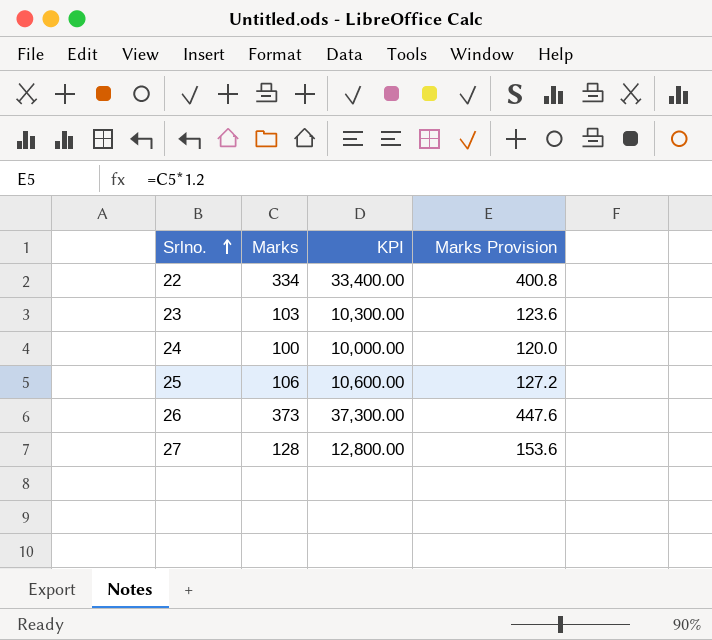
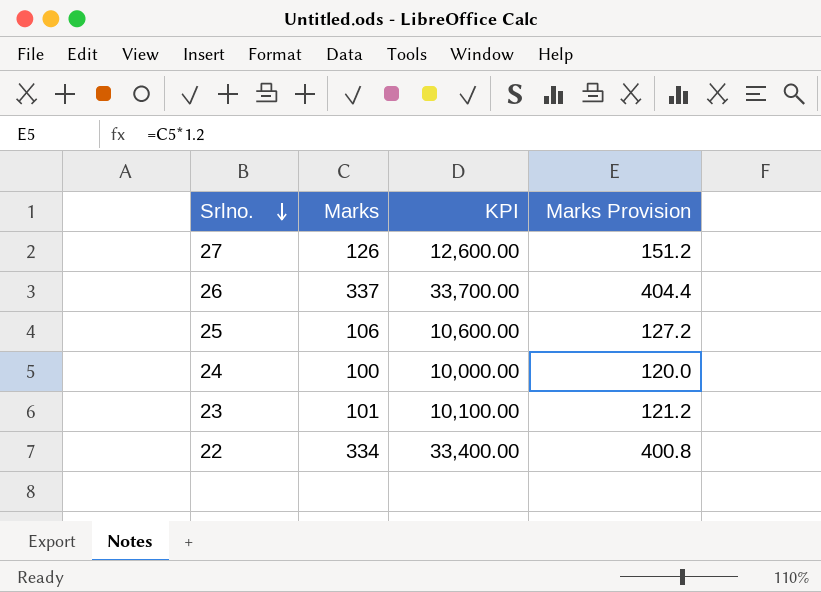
row order: Srlno. ascending -> Srlno. descending
27 | Marks: 128 -> 126
27 | KPI: 12,800.00 -> 12,600.00
27 | Marks Provision: 153.6 -> 151.2
26 | Marks: 373 -> 337
26 | KPI: 37,300.00 -> 33,700.00
26 | Marks Provision: 447.6 -> 404.4
23 | Marks: 103 -> 101
23 | KPI: 10,300.00 -> 10,100.00
23 | Marks Provision: 123.6 -> 121.2

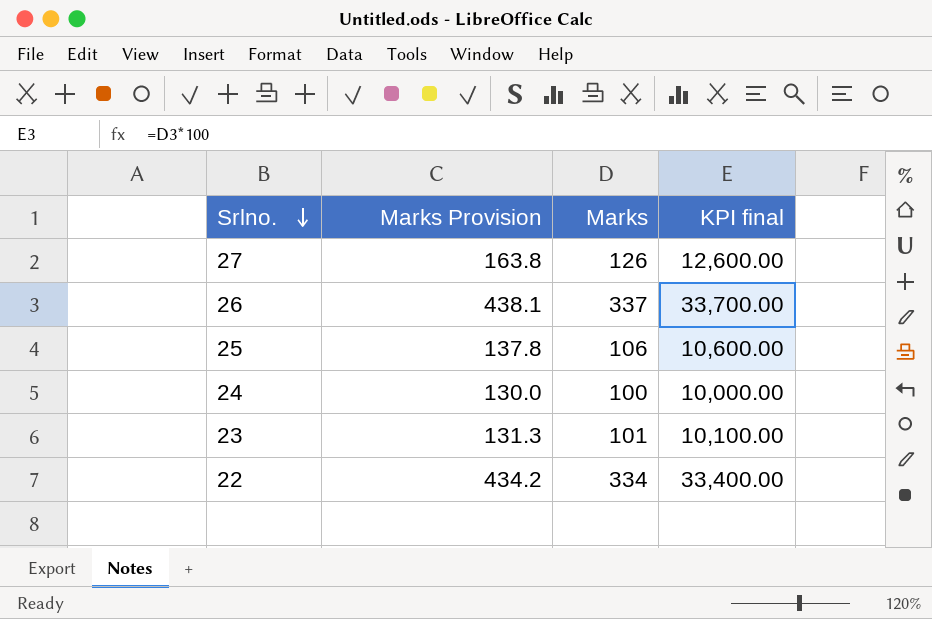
column Marks Provision | formula: [Marks] * 1.2 -> [Marks] * 1.3
column Marks Provision | position: 4 -> 2
column name: KPI -> KPI final

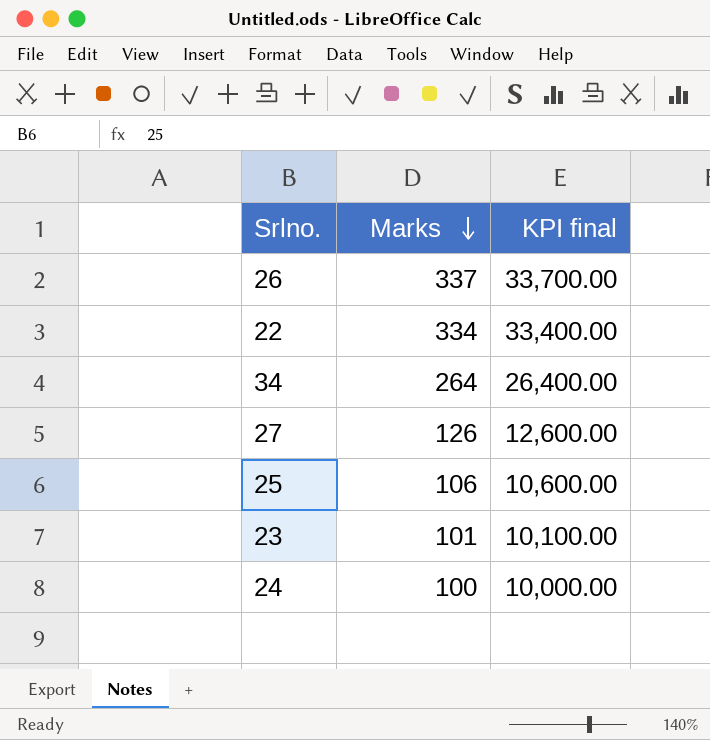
row order: Srlno. descending -> Marks descending
column Marks Provision | formula: [Marks] * 1.3 -> none
row 34: none -> 264 | 26,400.00

